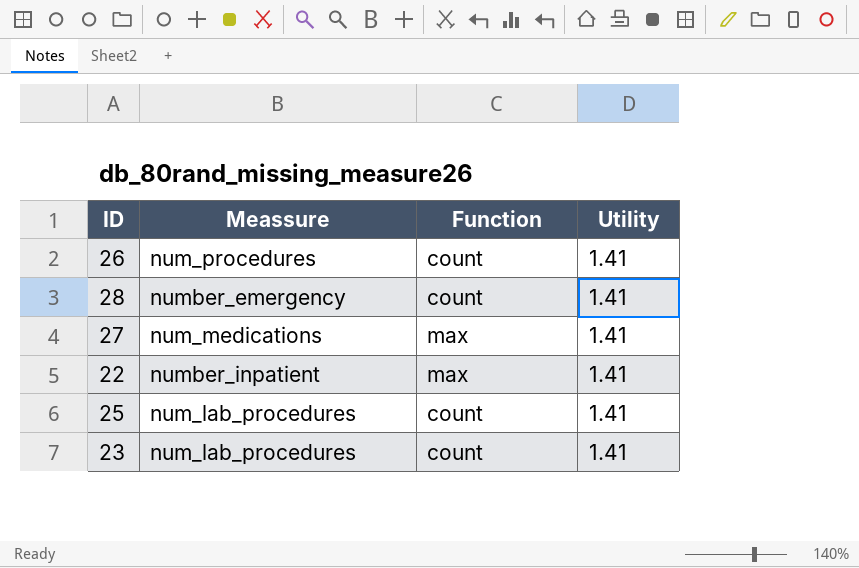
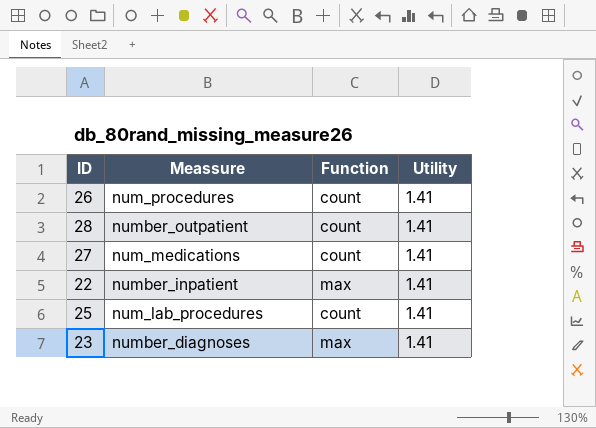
28 | Meassure: number_emergency -> number_outpatient
27 | Function: max -> count
23 | Meassure: num_lab_procedures -> number_diagnoses
23 | Function: count -> max

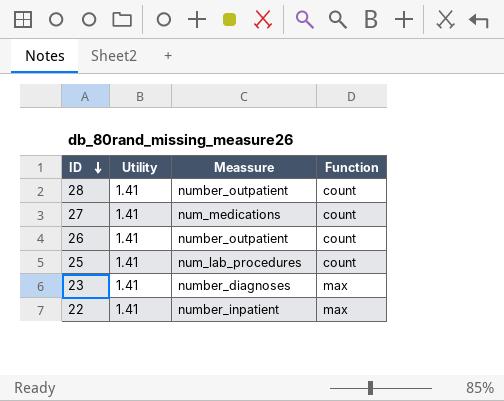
row order: none -> ID descending
column Utility | position: 4 -> 2
26 | Meassure: num_procedures -> number_outpatient

